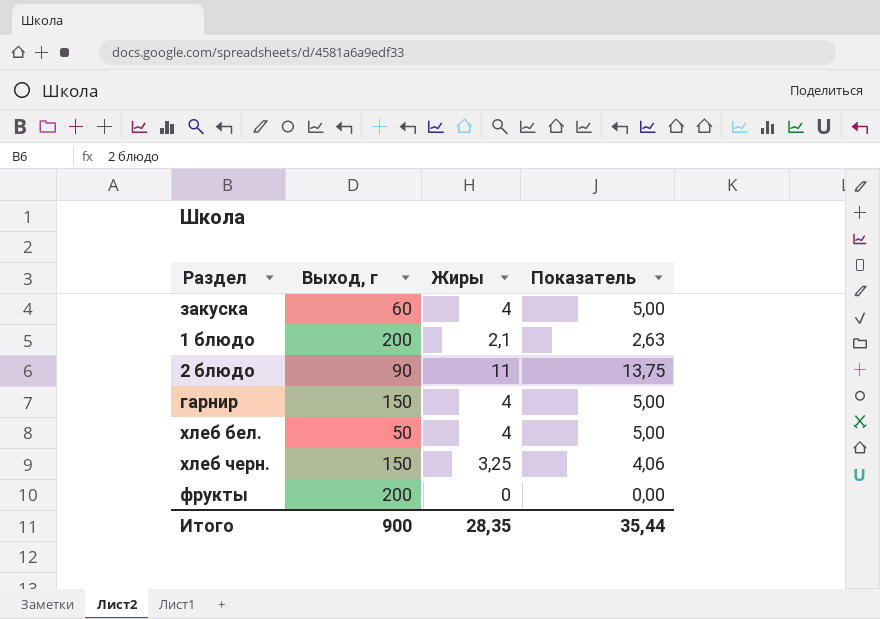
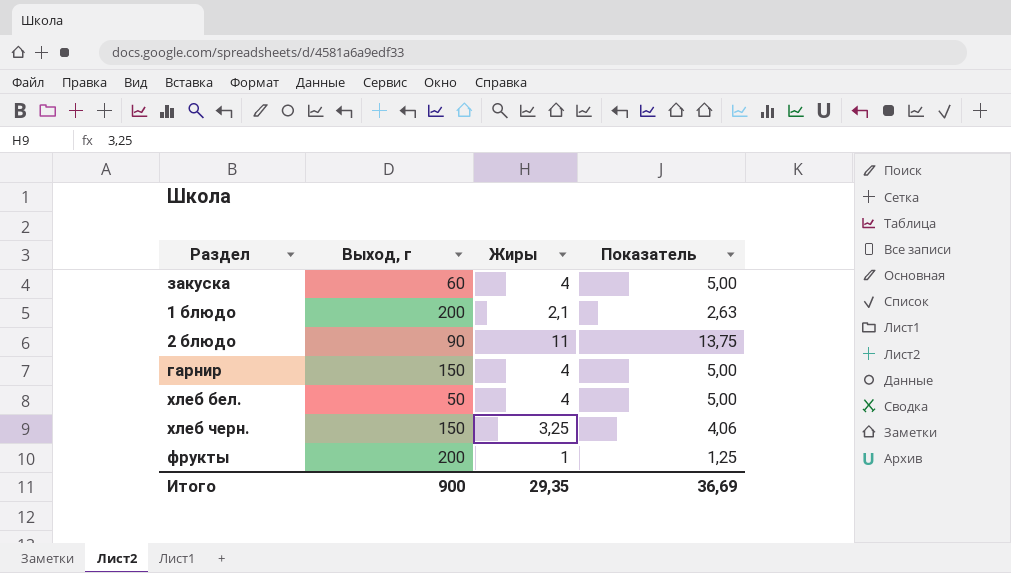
фрукты | Жиры: 0 -> 1
фрукты | Показатель: 0,00 -> 1,25
Итого | Жиры: 28,35 -> 29,35
Итого | Показатель: 35,44 -> 36,69

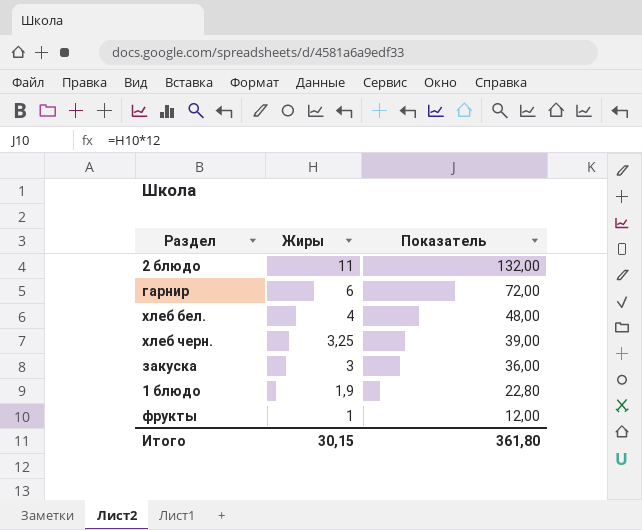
row order: none -> Жиры descending
column Выход, г | position: 2 -> none
column Показатель | formula: [Жиры] * 1,25 -> [Жиры] * 12
гарнир | Жиры: 4 -> 6
закуска | Жиры: 4 -> 3
1 блюдо | Жиры: 2,1 -> 1,9
Итого | Жиры: 29,35 -> 30,15
Итого | Показатель: 36,69 -> 361,80

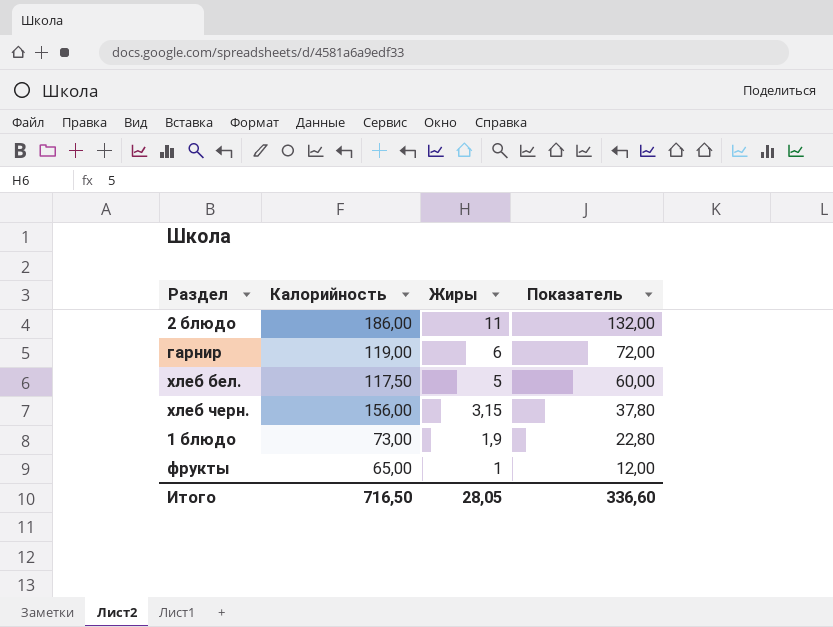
column Калорийность | position: none -> 2
row закуска: 3 | 36,00 -> none
хлеб бел. | Жиры: 4 -> 5
хлеб бел. | Показатель: 48,00 -> 60,00
хлеб черн. | Жиры: 3,25 -> 3,15
хлеб черн. | Показатель: 39,00 -> 37,80
Итого | Жиры: 30,15 -> 28,05
Итого | Показатель: 361,80 -> 336,60

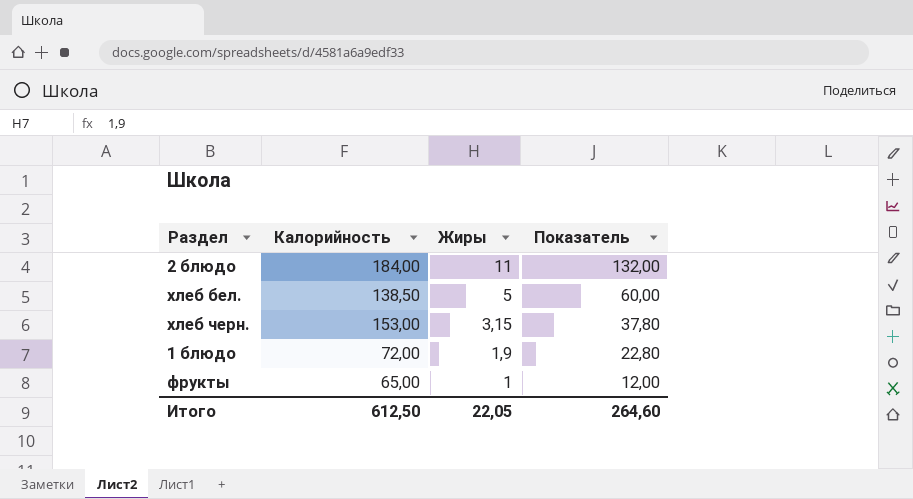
row гарнир: 119,00 | 6 | 72,00 -> none
2 блюдо | Калорийность: 186,00 -> 184,00
хлеб бел. | Калорийность: 117,50 -> 138,50
хлеб черн. | Калорийность: 156,00 -> 153,00
1 блюдо | Калорийность: 73,00 -> 72,00
Итого | Калорийность: 716,50 -> 612,50
Итого | Жиры: 28,05 -> 22,05
Итого | Показатель: 336,60 -> 264,60

